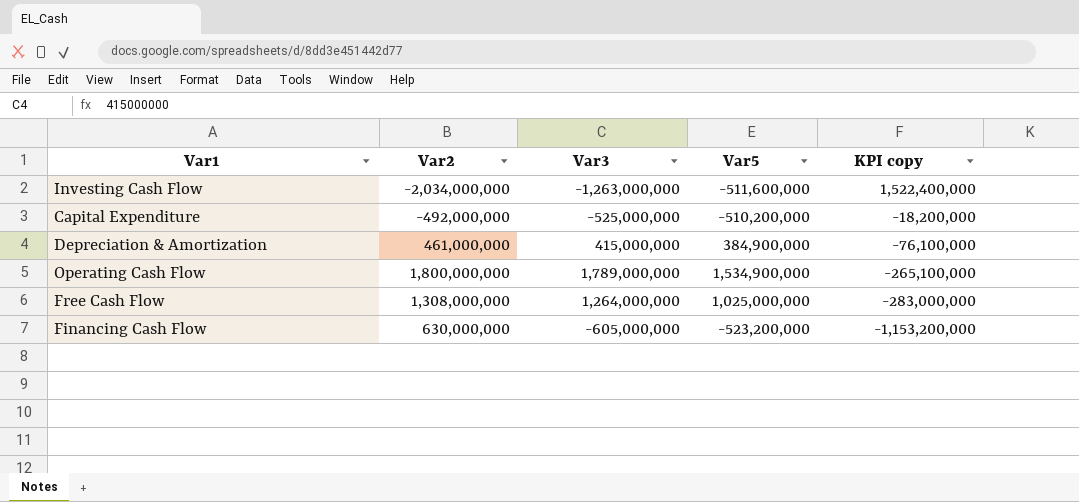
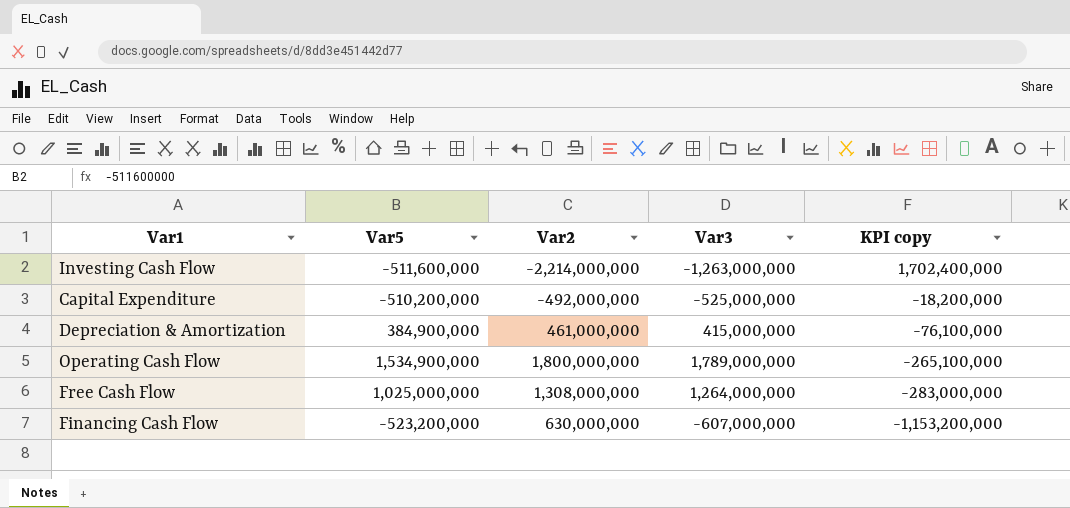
column Var5 | position: 4 -> 2
Investing Cash Flow | Var2: -2,034,000,000 -> -2,214,000,000
Investing Cash Flow | KPI copy: 1,522,400,000 -> 1,702,400,000
Financing Cash Flow | Var3: -605,000,000 -> -607,000,000

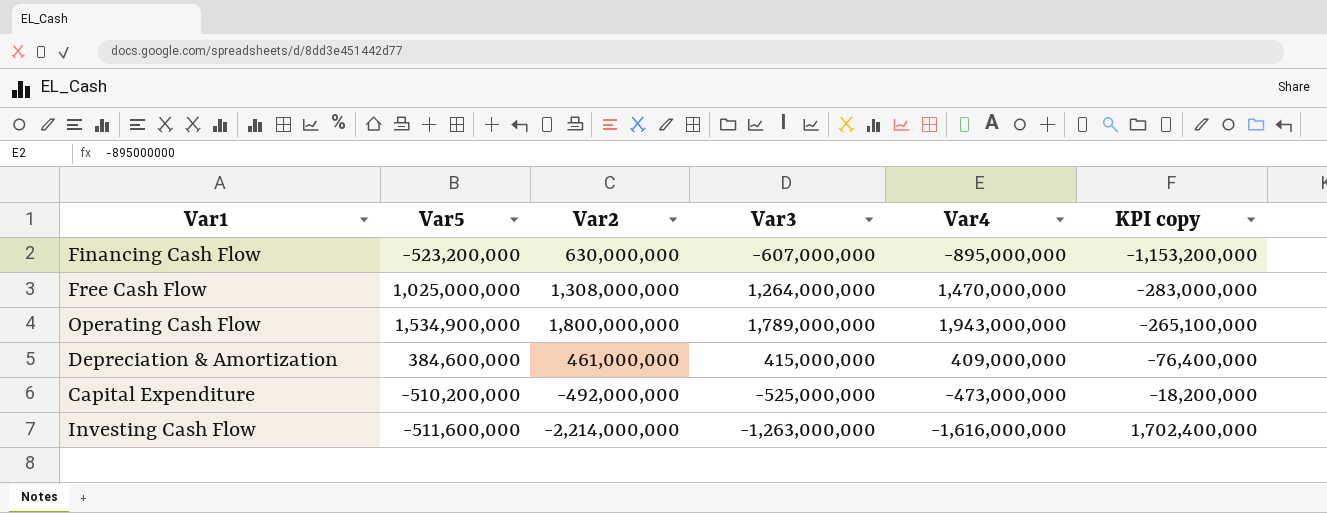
row order: KPI copy descending -> KPI copy ascending
column Var4 | position: none -> 5
Depreciation & Amortization | Var5: 384,900,000 -> 384,600,000
Depreciation & Amortization | KPI copy: -76,100,000 -> -76,400,000

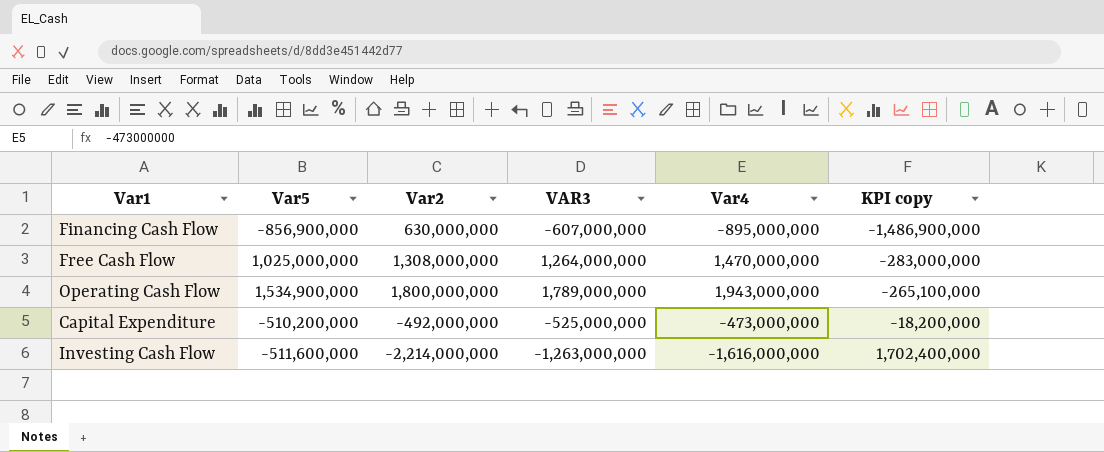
column name: Var3 -> VAR3
row Depreciation & Amortization: 384,600,000 | 461,000,000 | 415,000,000 | 409,000,000 | -76,400,000 -> none
Financing Cash Flow | Var5: -523,200,000 -> -856,900,000
Financing Cash Flow | KPI copy: -1,153,200,000 -> -1,486,900,000

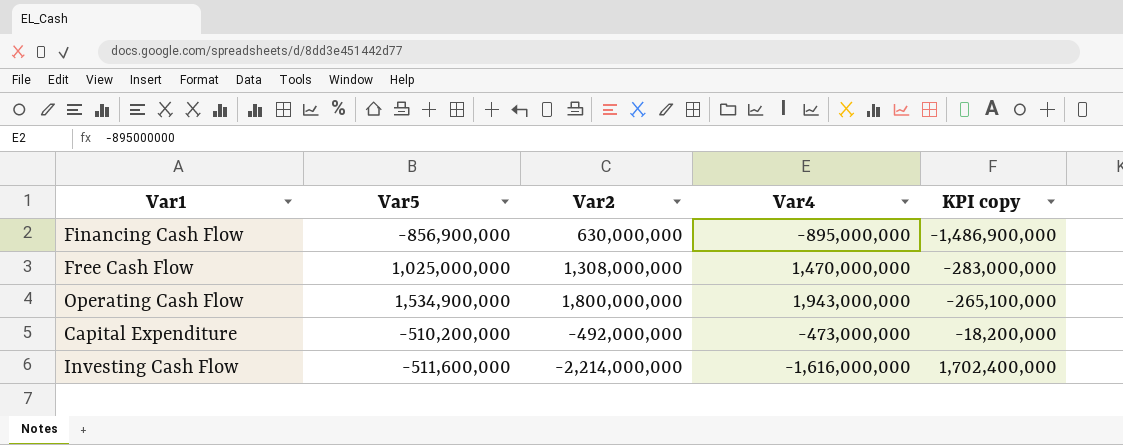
column VAR3 | position: 4 -> none

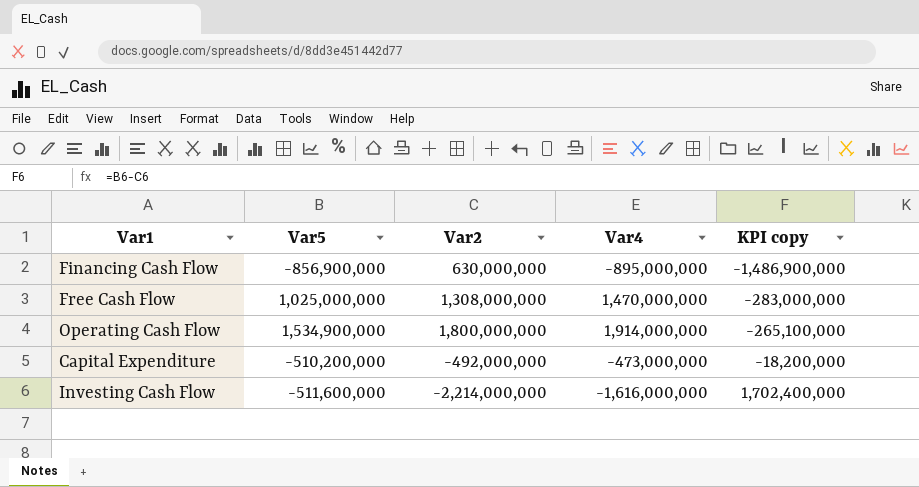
Operating Cash Flow | Var4: 1,943,000,000 -> 1,914,000,000

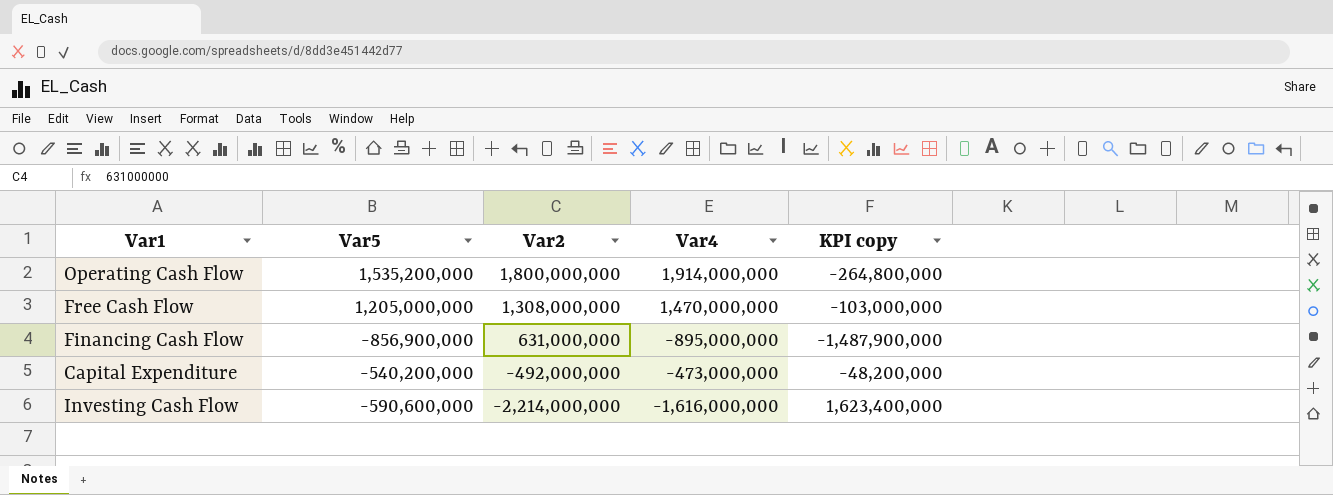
row order: KPI copy ascending -> Var2 descending
Operating Cash Flow | Var5: 1,534,900,000 -> 1,535,200,000
Operating Cash Flow | KPI copy: -265,100,000 -> -264,800,000
Free Cash Flow | Var5: 1,025,000,000 -> 1,205,000,000
Free Cash Flow | KPI copy: -283,000,000 -> -103,000,000
Financing Cash Flow | Var2: 630,000,000 -> 631,000,000
Financing Cash Flow | KPI copy: -1,486,900,000 -> -1,487,900,000
Capital Expenditure | Var5: -510,200,000 -> -540,200,000
Capital Expenditure | KPI copy: -18,200,000 -> -48,200,000
Investing Cash Flow | Var5: -511,600,000 -> -590,600,000
Investing Cash Flow | KPI copy: 1,702,400,000 -> 1,623,400,000

